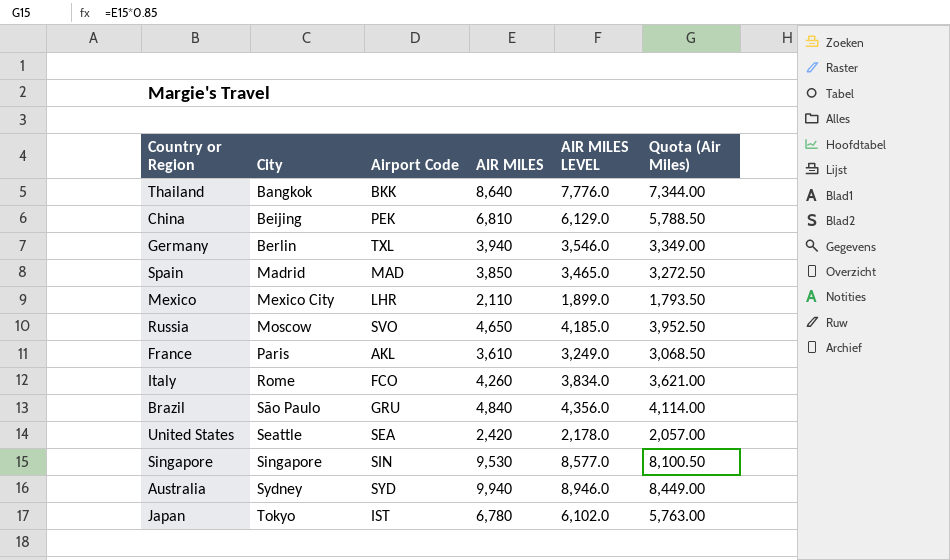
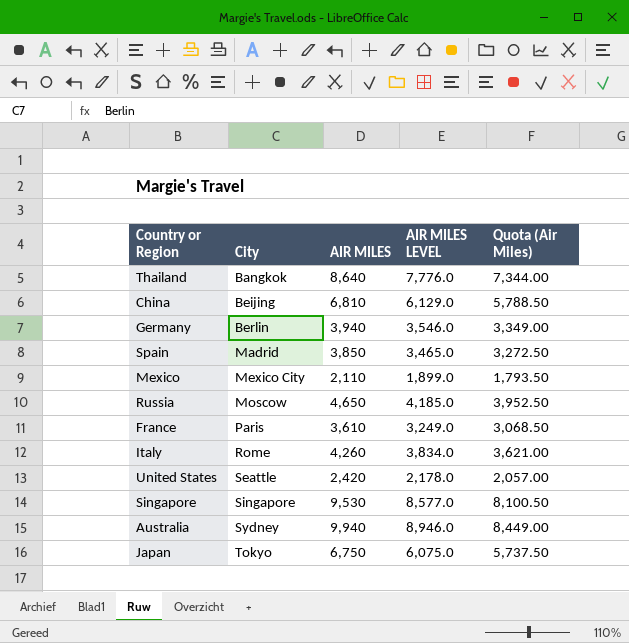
column Airport Code | position: 3 -> none
row Brazil: São Paulo | GRU | 4,840 | 4,356.0 | 4,114.00 -> none
Japan | AIR MILES: 6,780 -> 6,750
Japan | AIR MILES LEVEL: 6,102.0 -> 6,075.0
Japan | Quota (Air Miles): 5,763.00 -> 5,737.50

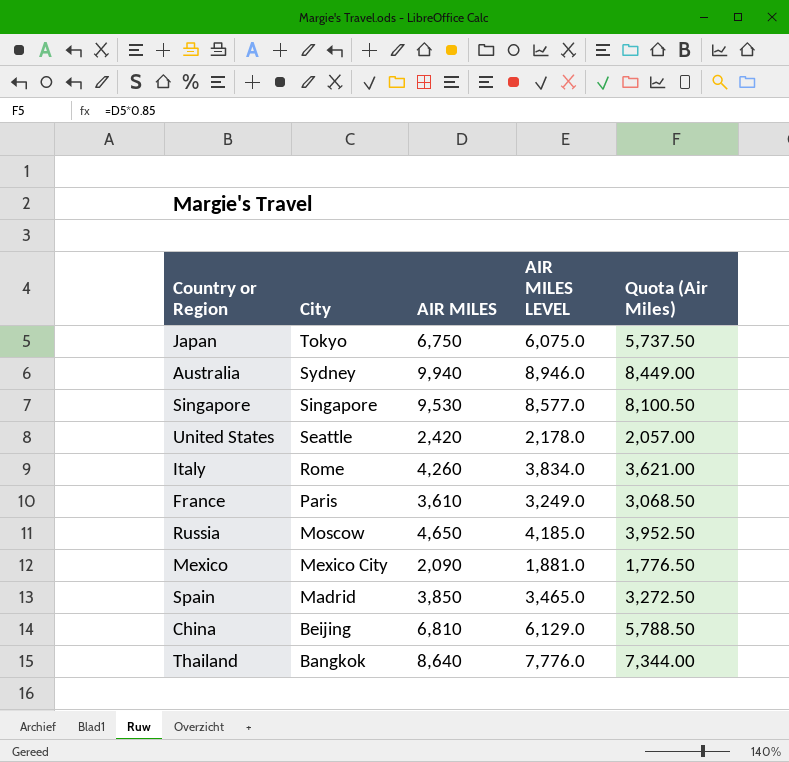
row order: City ascending -> City descending
row Germany: Berlin | 3,940 | 3,546.0 | 3,349.00 -> none
Mexico | AIR MILES: 2,110 -> 2,090
Mexico | AIR MILES LEVEL: 1,899.0 -> 1,881.0
Mexico | Quota (Air Miles): 1,793.50 -> 1,776.50

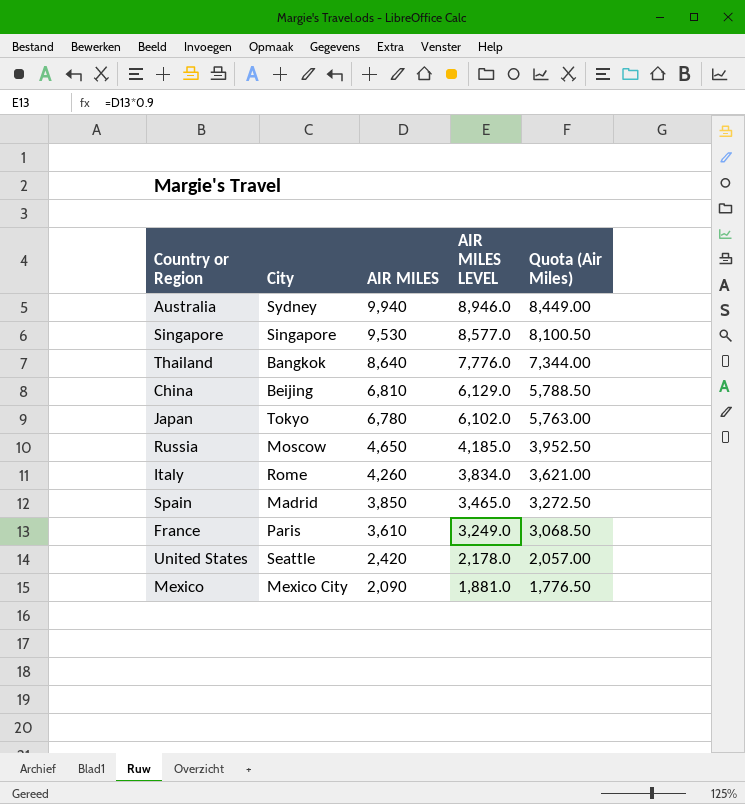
row order: City descending -> AIR MILES descending
Japan | AIR MILES: 6,750 -> 6,780
Japan | AIR MILES LEVEL: 6,075.0 -> 6,102.0
Japan | Quota (Air Miles): 5,737.50 -> 5,763.00

